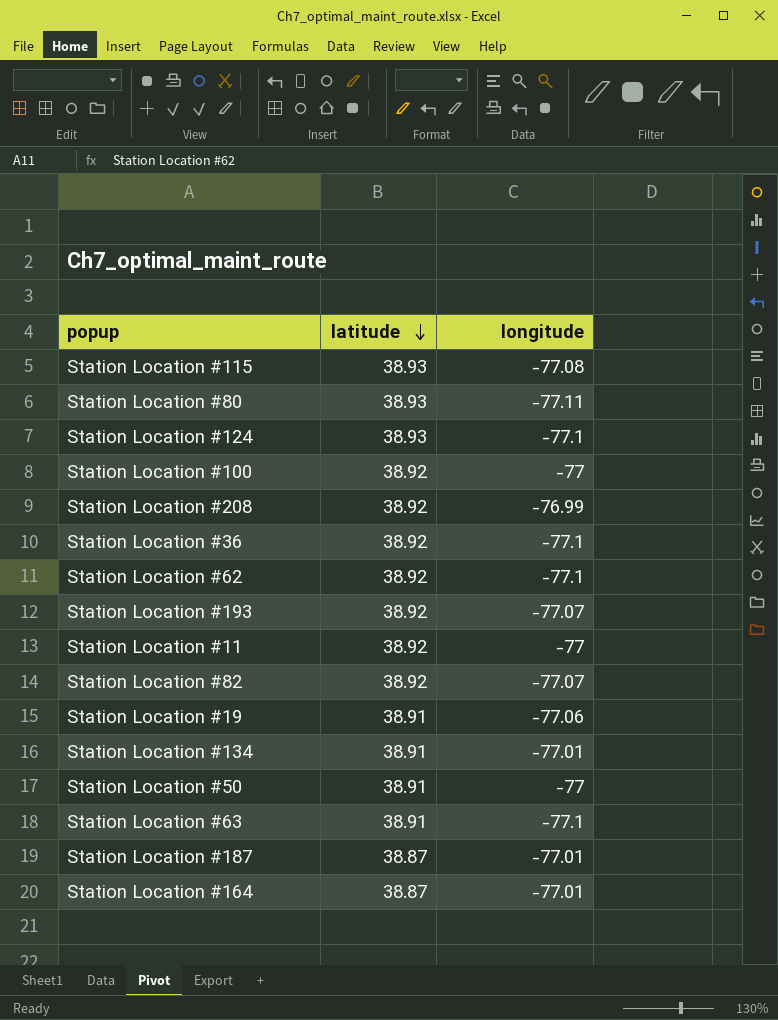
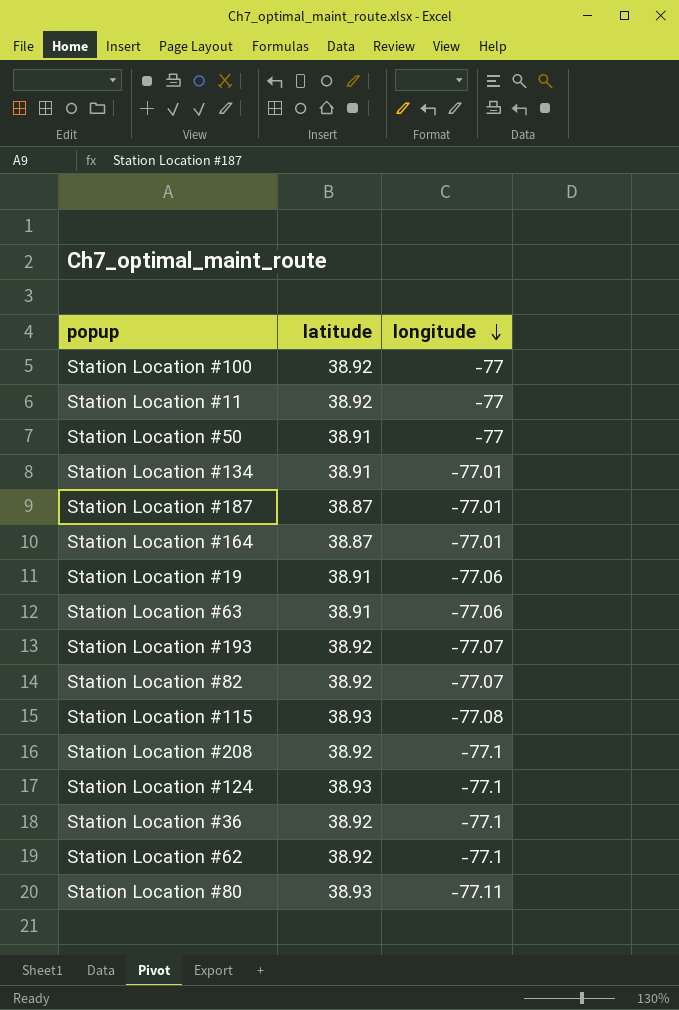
row order: latitude descending -> longitude descending
Station Location #63 | longitude: -77.1 -> -77.06
Station Location #208 | longitude: -76.99 -> -77.1

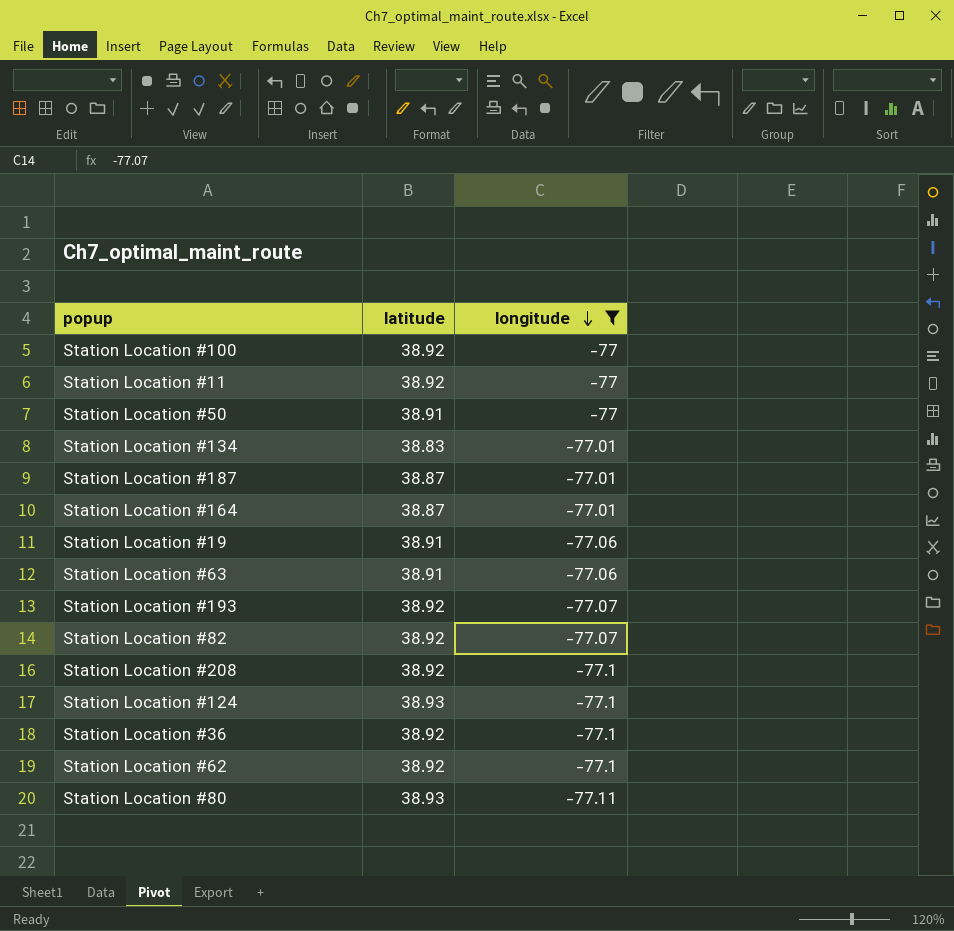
filter: none -> longitude != -77.08
Station Location #134 | latitude: 38.91 -> 38.83

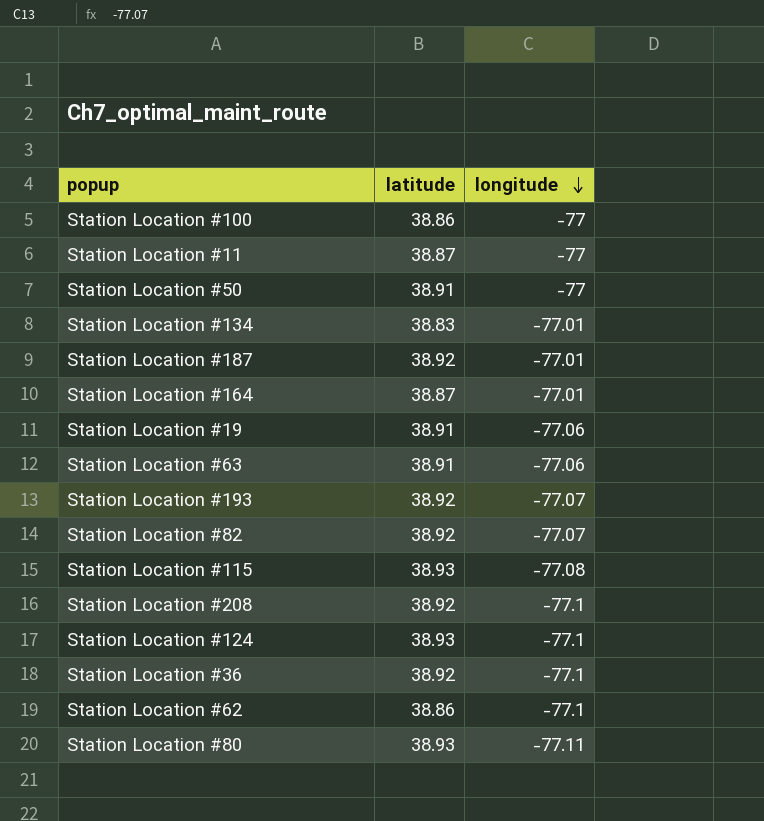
filter: longitude != -77.08 -> none
Station Location #100 | latitude: 38.92 -> 38.86
Station Location #11 | latitude: 38.92 -> 38.87
Station Location #187 | latitude: 38.87 -> 38.92
Station Location #62 | latitude: 38.92 -> 38.86

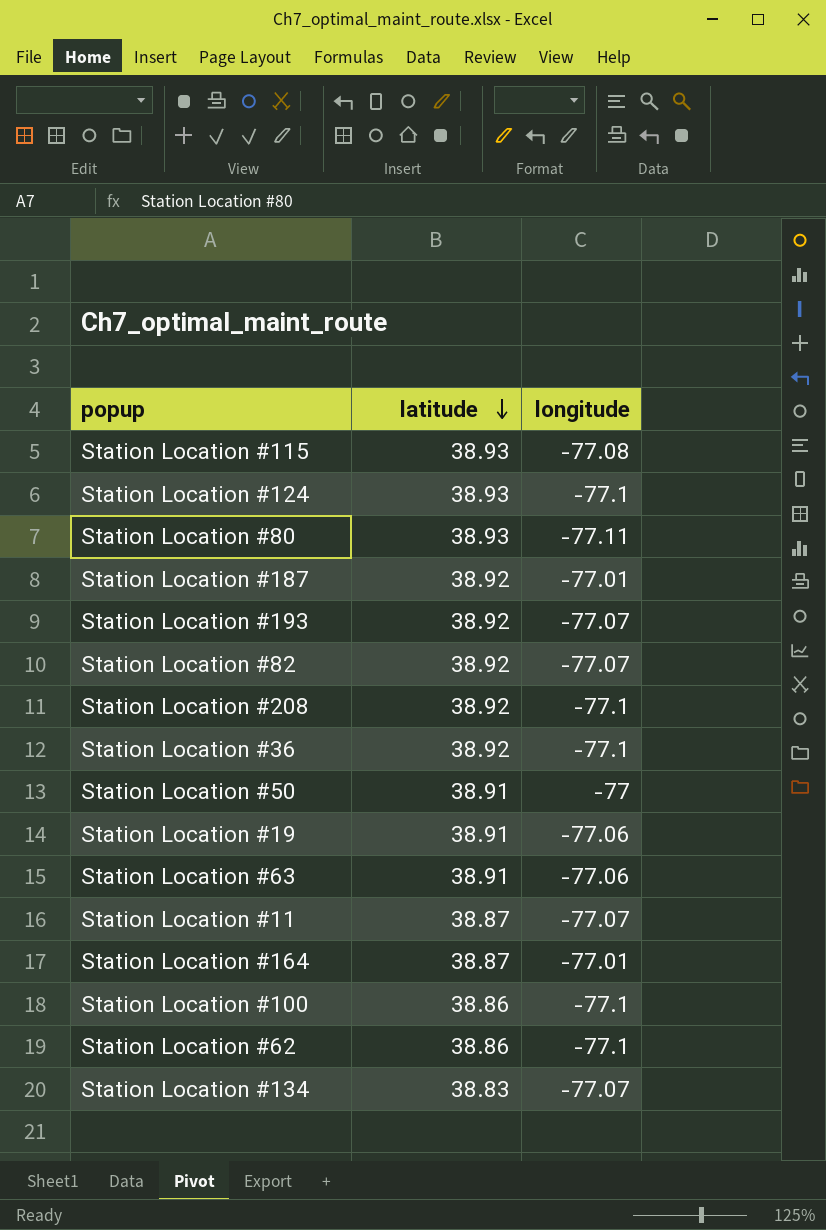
row order: longitude descending -> latitude descending
Station Location #11 | longitude: -77 -> -77.07
Station Location #100 | longitude: -77 -> -77.1
Station Location #134 | longitude: -77.01 -> -77.07

